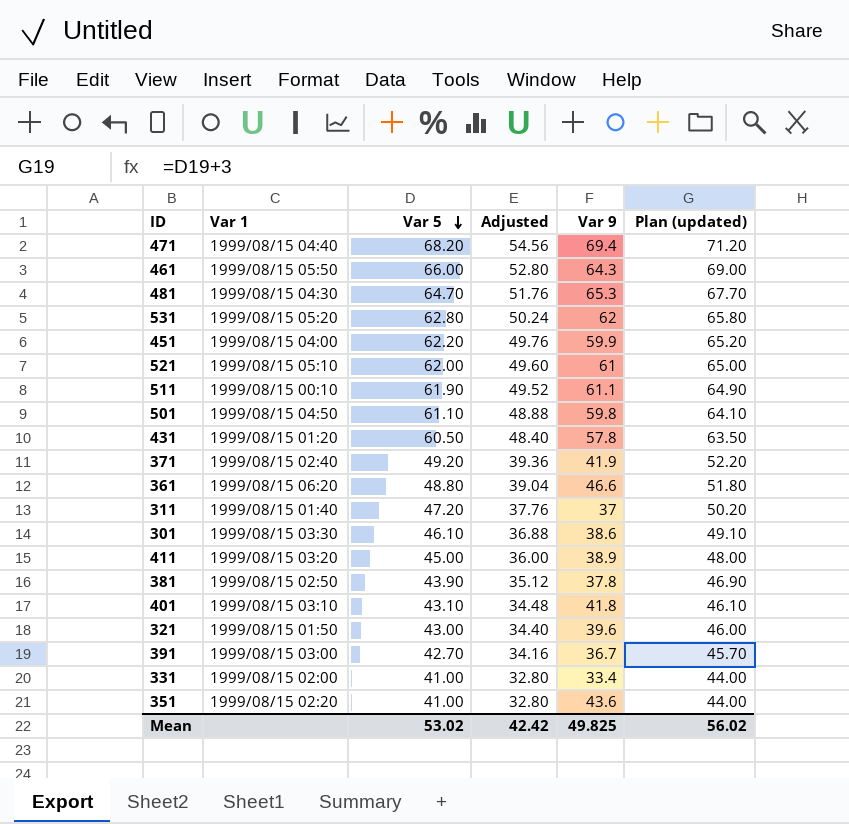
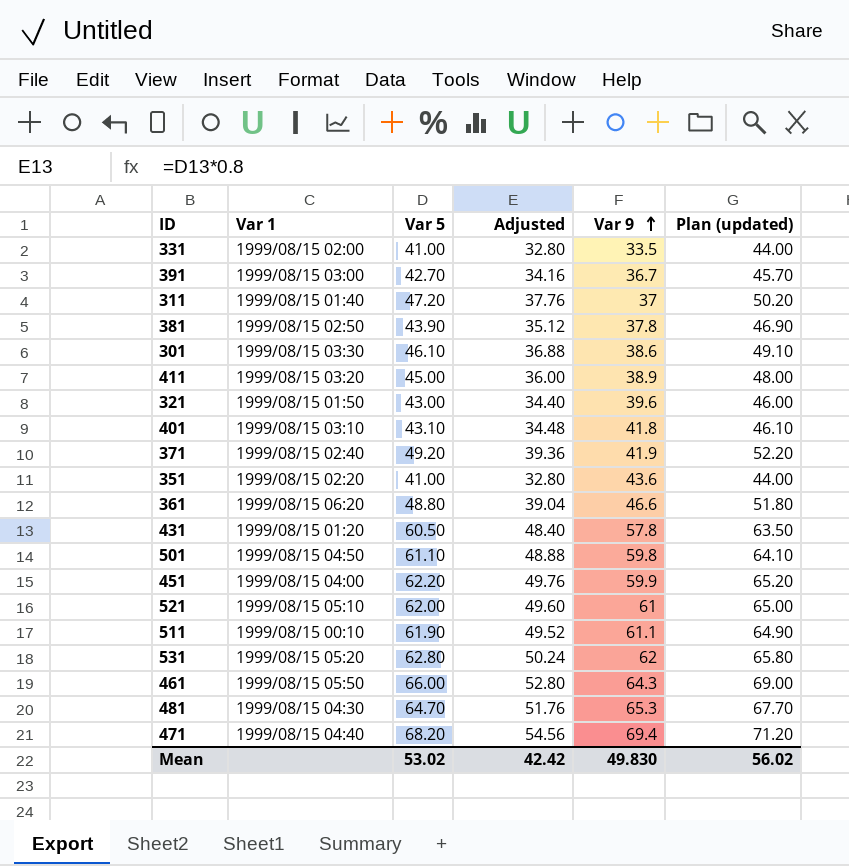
row order: Var 5 descending -> Var 9 ascending
331 | Var 9: 33.4 -> 33.5
Mean | Var 9: 49.825 -> 49.830

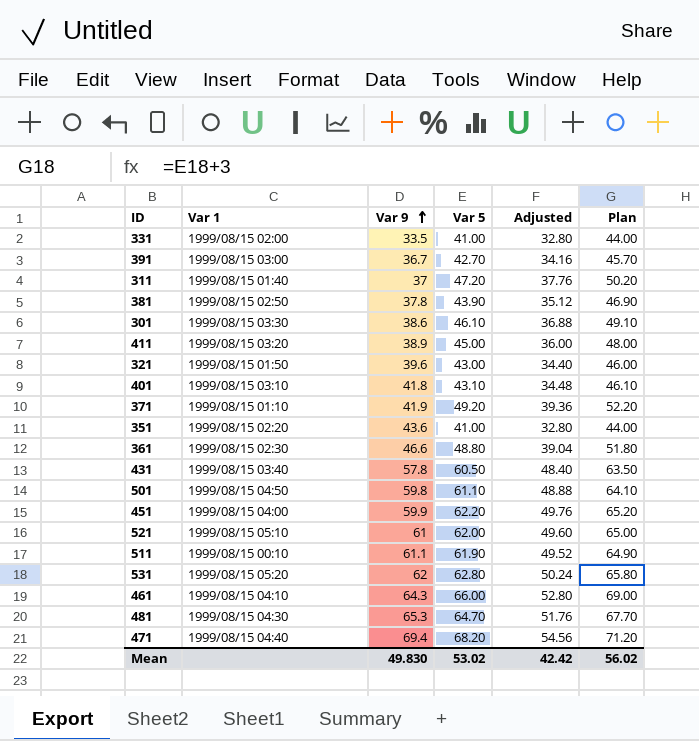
column Var 9 | position: 5 -> 3
column name: Plan (updated) -> Plan
371 | Var 1: 1999/08/15 02:40 -> 1999/08/15 01:10
361 | Var 1: 1999/08/15 06:20 -> 1999/08/15 02:30
431 | Var 1: 1999/08/15 01:20 -> 1999/08/15 03:40
461 | Var 1: 1999/08/15 05:50 -> 1999/08/15 04:10

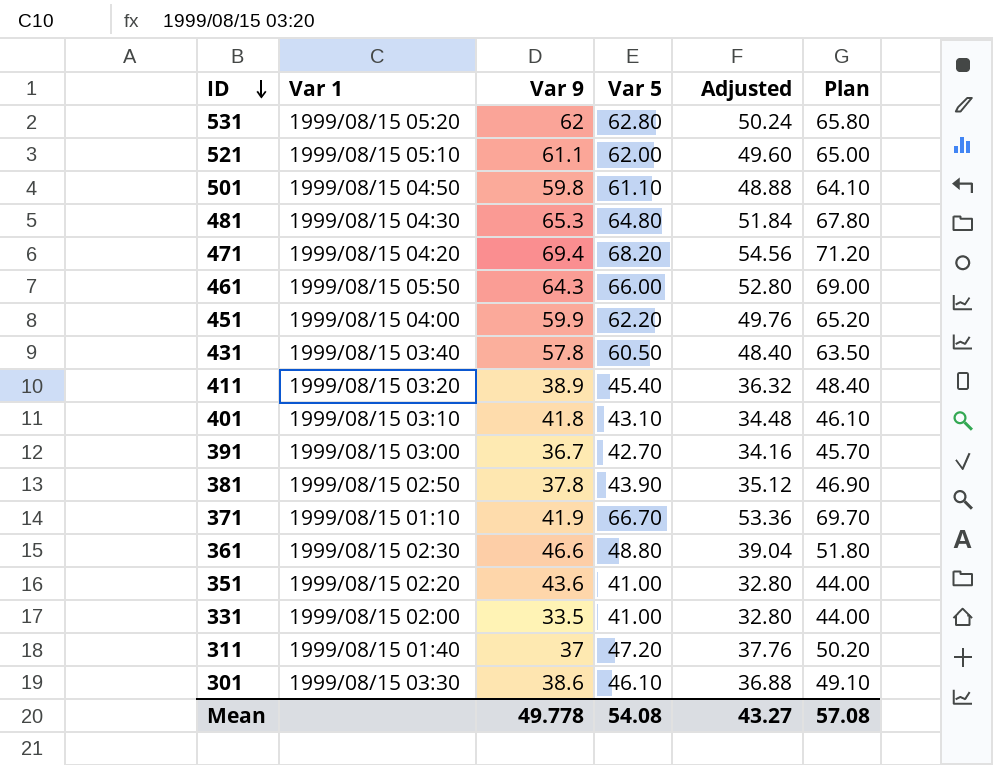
row order: Var 9 ascending -> ID descending
row 321: 1999/08/15 01:50 | 39.6 | 43.00 | 34.40 | 46.00 -> none
row 511: 1999/08/15 00:10 | 61.1 | 61.90 | 49.52 | 64.90 -> none
521 | Var 9: 61 -> 61.1
481 | Var 5: 64.70 -> 64.80
481 | Adjusted: 51.76 -> 51.84
481 | Plan: 67.70 -> 67.80
471 | Var 1: 1999/08/15 04:40 -> 1999/08/15 04:20
461 | Var 1: 1999/08/15 04:10 -> 1999/08/15 05:50
411 | Var 5: 45.00 -> 45.40
411 | Adjusted: 36.00 -> 36.32
411 | Plan: 48.00 -> 48.40
371 | Var 5: 49.20 -> 66.70
371 | Adjusted: 39.36 -> 53.36
371 | Plan: 52.20 -> 69.70
Mean | Var 9: 49.830 -> 49.778
Mean | Var 5: 53.02 -> 54.08
Mean | Adjusted: 42.42 -> 43.27
Mean | Plan: 56.02 -> 57.08

